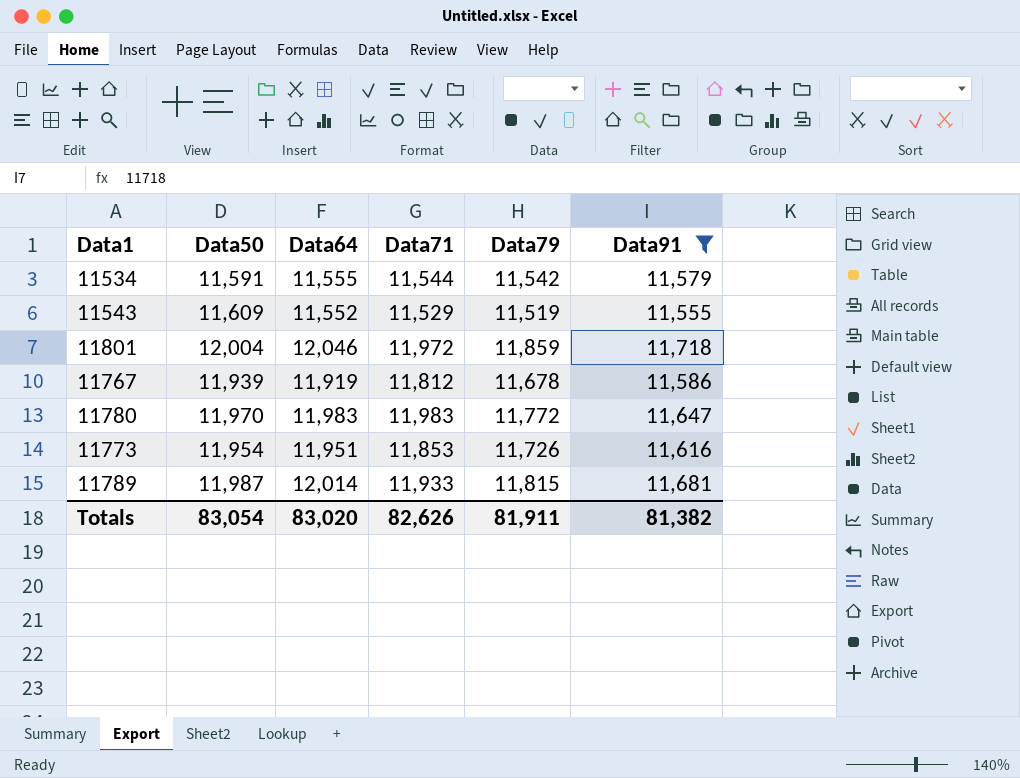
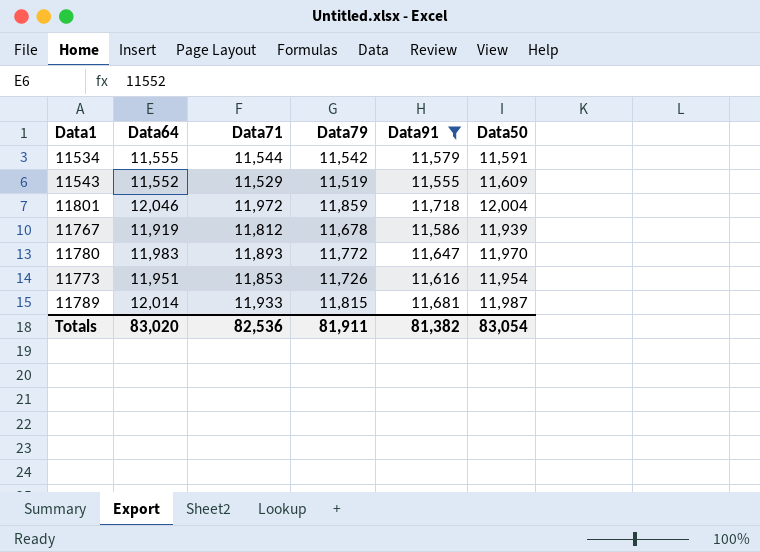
column Data50 | position: 2 -> 6
11780 | Data71: 11,983 -> 11,893
Totals | Data71: 82,626 -> 82,536

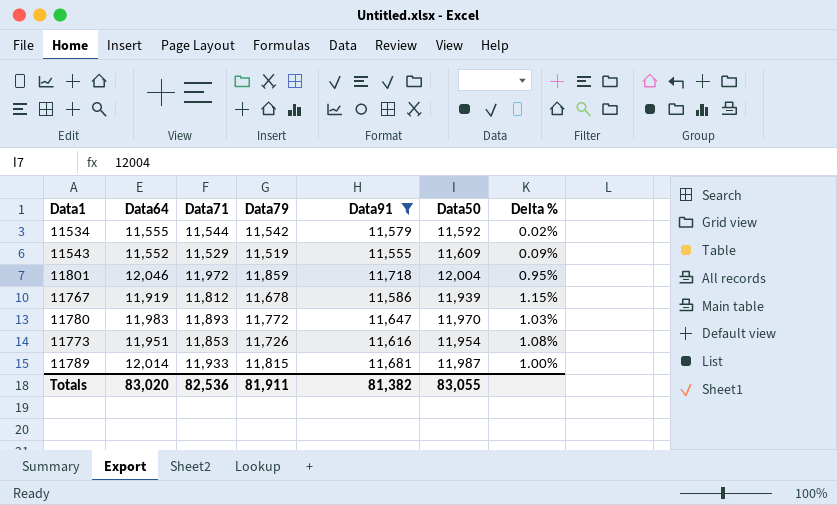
column Delta % | formula: none -> ([Data71] - [Data79]) / [Data79]
11534 | Data50: 11,591 -> 11,592
Totals | Data50: 83,054 -> 83,055

